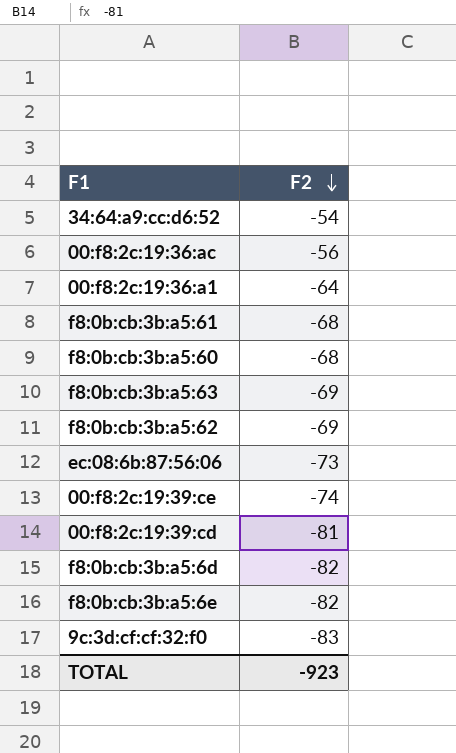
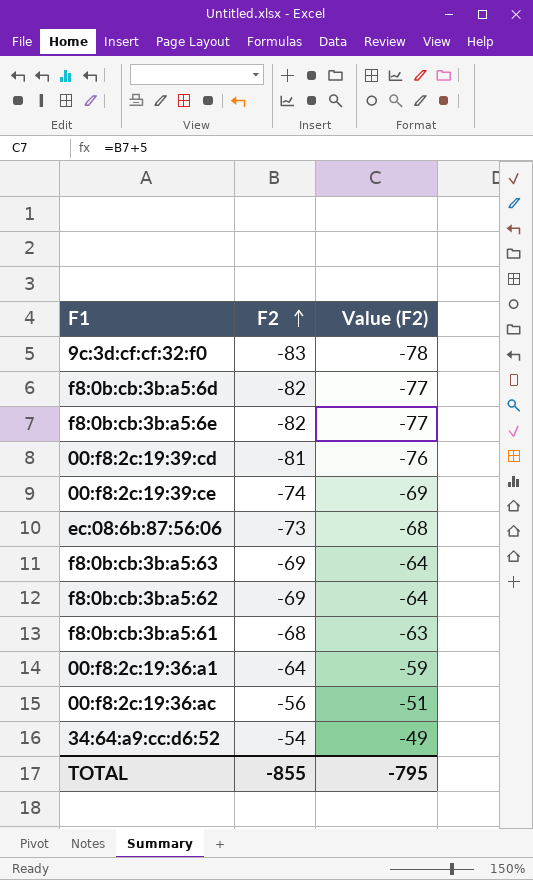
row order: F2 descending -> F2 ascending
column Value (F2) | formula: none -> [F2] + 5
row f8:0b:cb:3b:a5:60: -68 -> none
TOTAL | F2: -923 -> -855

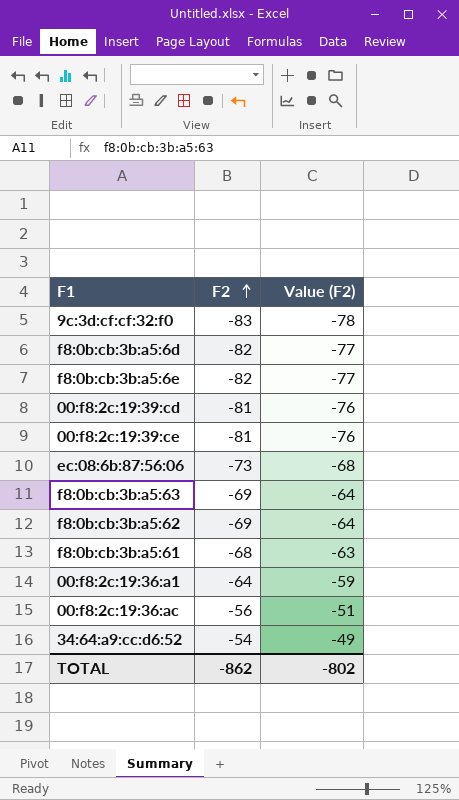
00:f8:2c:19:39:ce | F2: -74 -> -81
00:f8:2c:19:39:ce | Value (F2): -69 -> -76
TOTAL | F2: -855 -> -862
TOTAL | Value (F2): -795 -> -802

